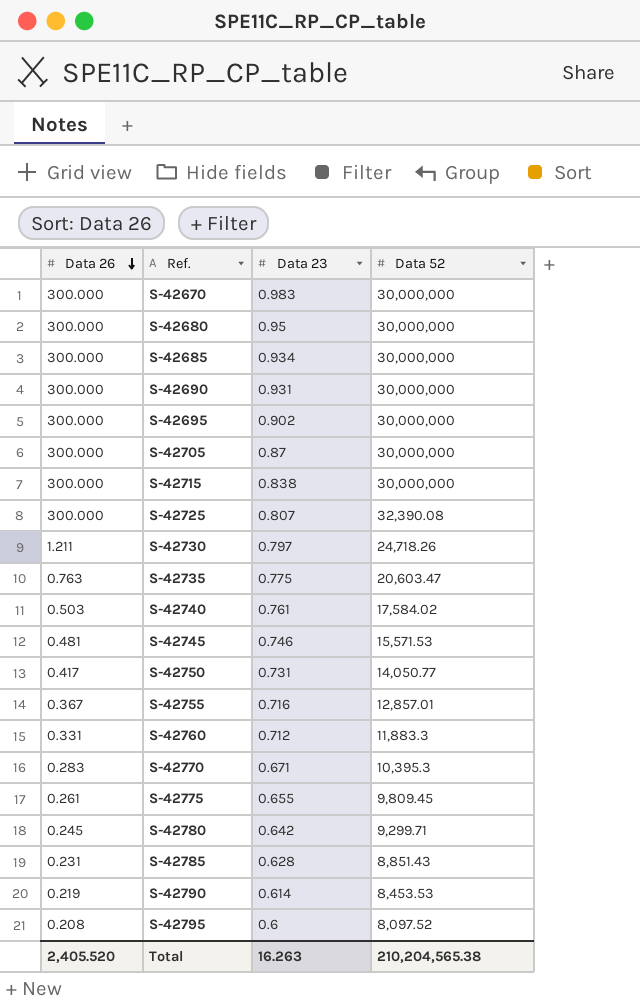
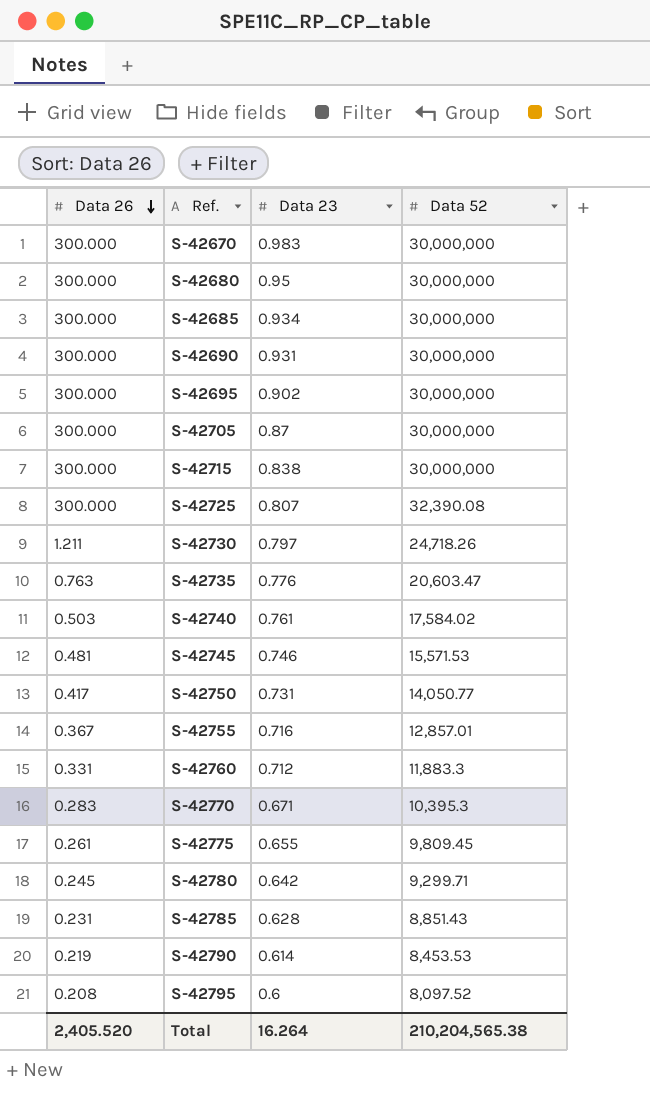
S-42735 | Data 23: 0.775 -> 0.776
Total | Data 23: 16.263 -> 16.264

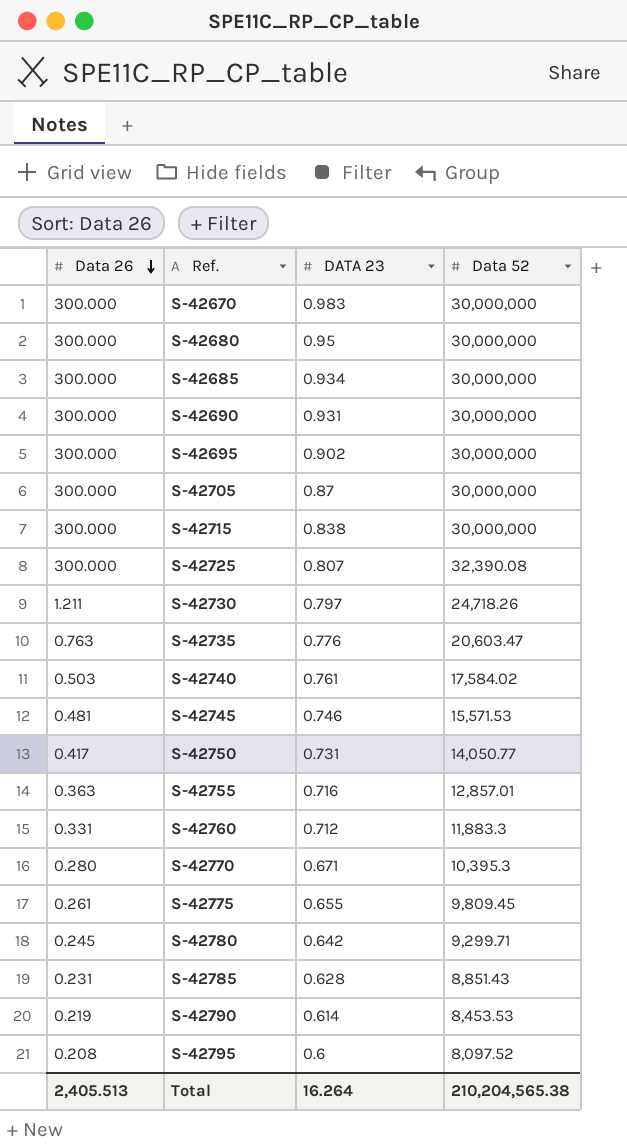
column name: Data 23 -> DATA 23
S-42755 | Data 26: 0.367 -> 0.363
S-42770 | Data 26: 0.283 -> 0.280
Total | Data 26: 2,405.520 -> 2,405.513

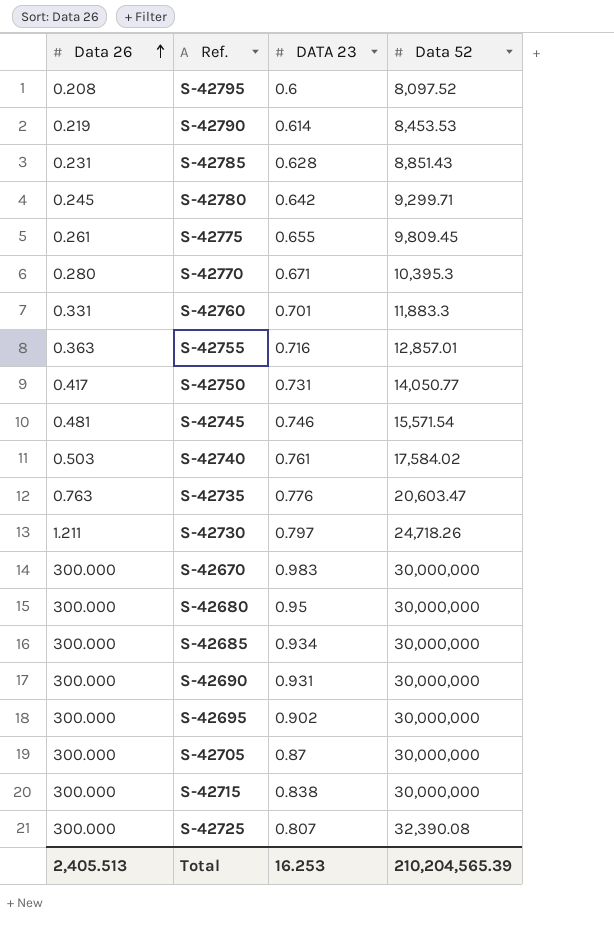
row order: Data 26 descending -> Data 26 ascending
S-42760 | DATA 23: 0.712 -> 0.701
S-42745 | Data 52: 15,571.53 -> 15,571.54
Total | DATA 23: 16.264 -> 16.253
Total | Data 52: 210,204,565.38 -> 210,204,565.39

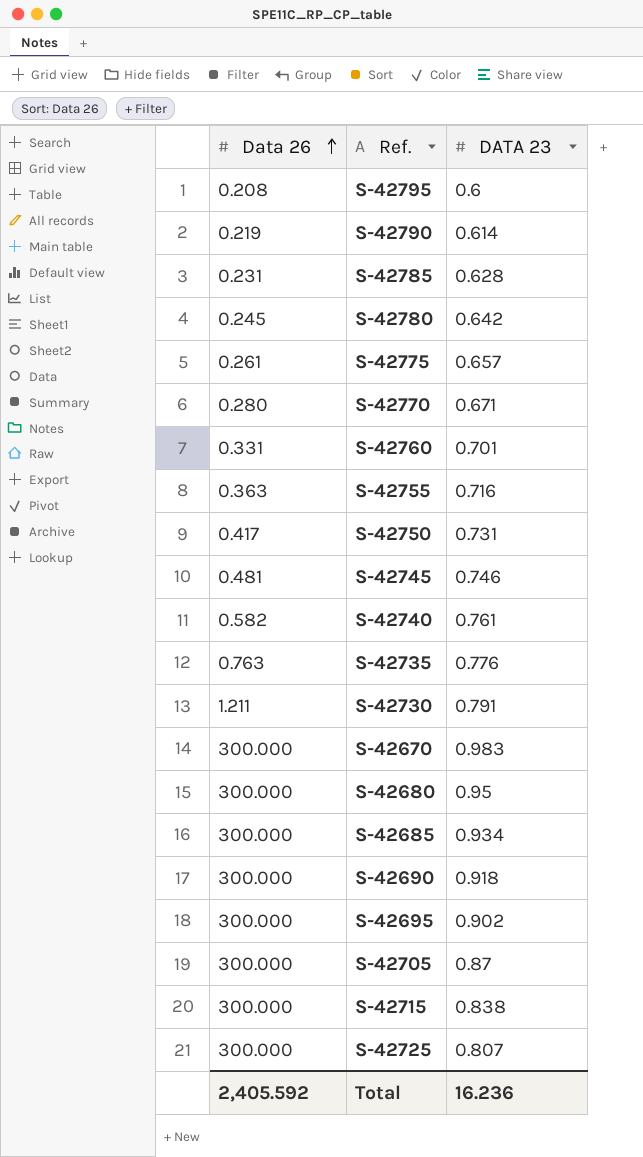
column Data 52 | position: 4 -> none
S-42775 | DATA 23: 0.655 -> 0.657
S-42740 | Data 26: 0.503 -> 0.582
S-42730 | DATA 23: 0.797 -> 0.791
S-42690 | DATA 23: 0.931 -> 0.918
Total | Data 26: 2,405.513 -> 2,405.592
Total | DATA 23: 16.253 -> 16.236

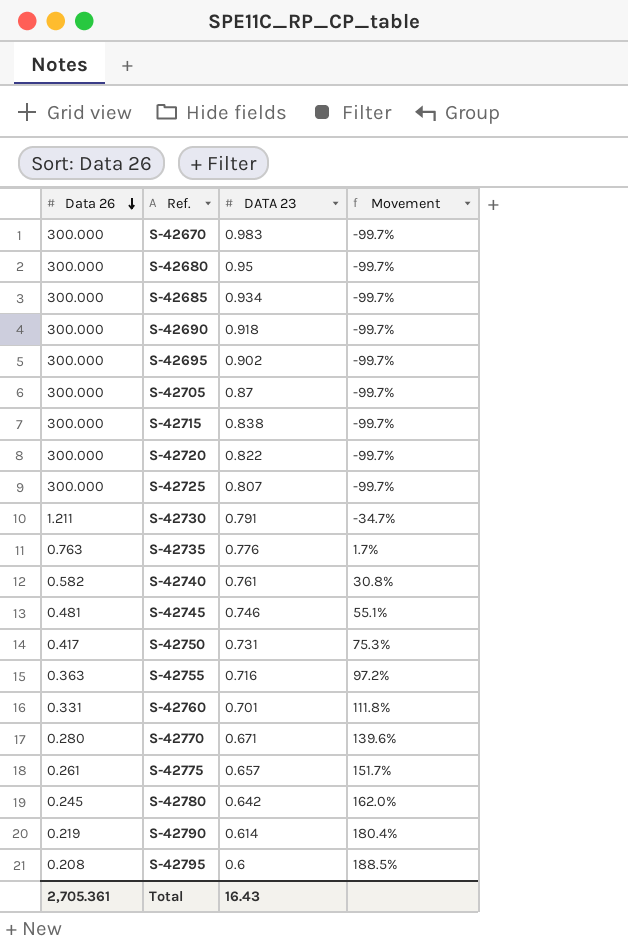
row order: Data 26 ascending -> Data 26 descending
column Movement | formula: none -> ([DATA 23] - [Data 26]) / [Data 26]
row S-42785: 0.231 | 0.628 -> none
row S-42720: none -> 300.000 | 0.822 | -99.7%
Total | Data 26: 2,405.592 -> 2,705.361
Total | DATA 23: 16.236 -> 16.43

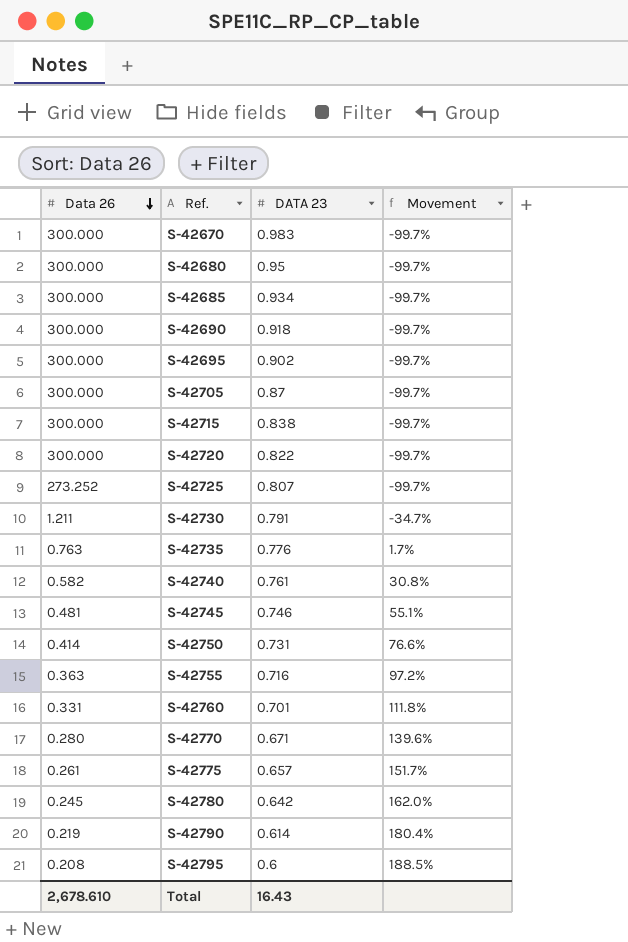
S-42725 | Data 26: 300.000 -> 273.252
S-42750 | Data 26: 0.417 -> 0.414
S-42750 | Movement: 75.3% -> 76.6%
Total | Data 26: 2,705.361 -> 2,678.610

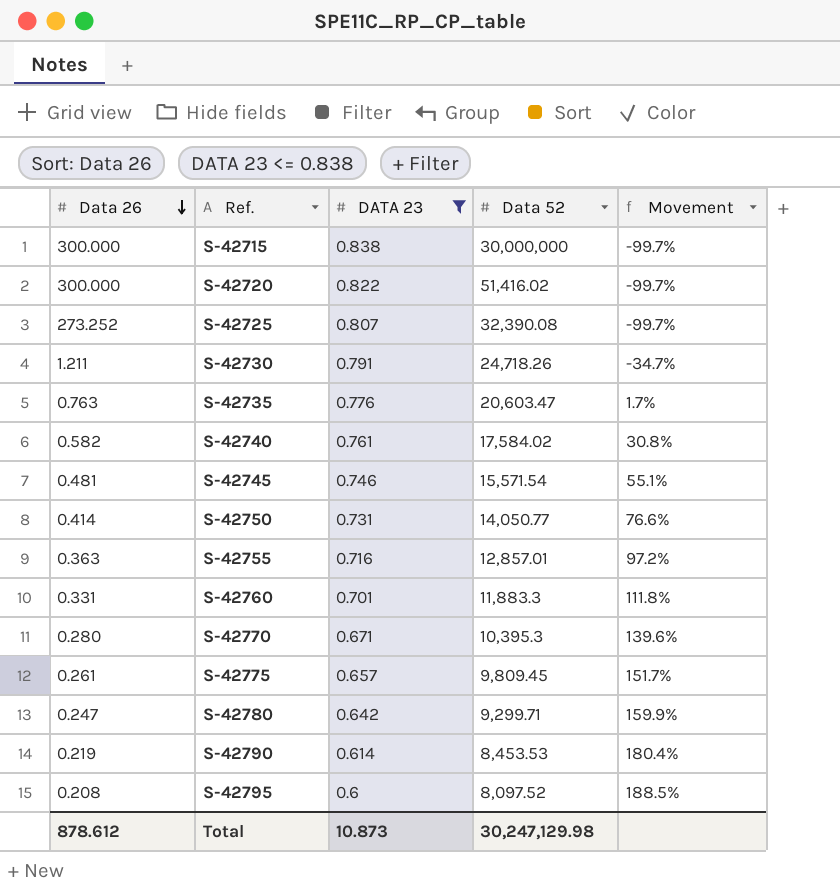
filter: none -> DATA 23 <= 0.838
column Data 52 | position: none -> 4
S-42780 | Data 26: 0.245 -> 0.247
S-42780 | Movement: 162.0% -> 159.9%
Total | Data 26: 2,678.610 -> 878.612
Total | DATA 23: 16.43 -> 10.873

